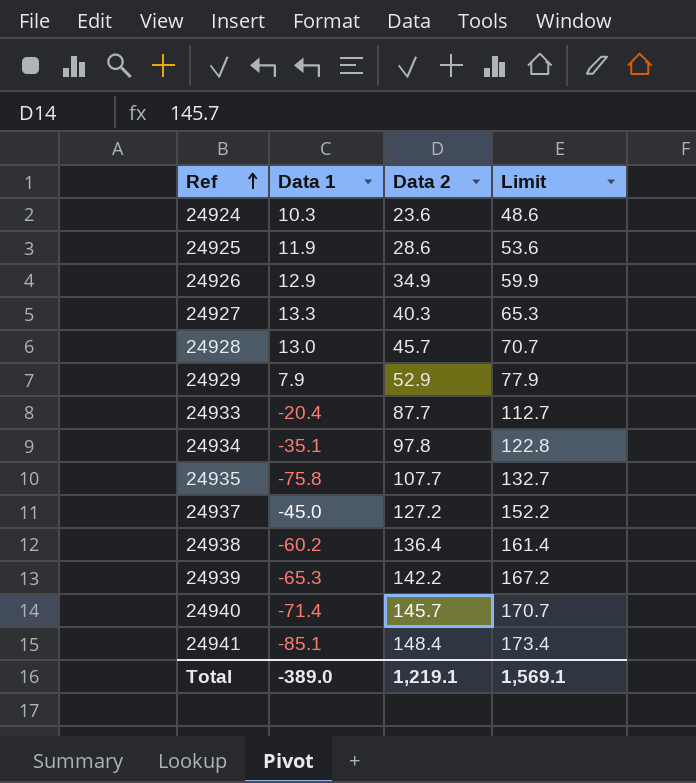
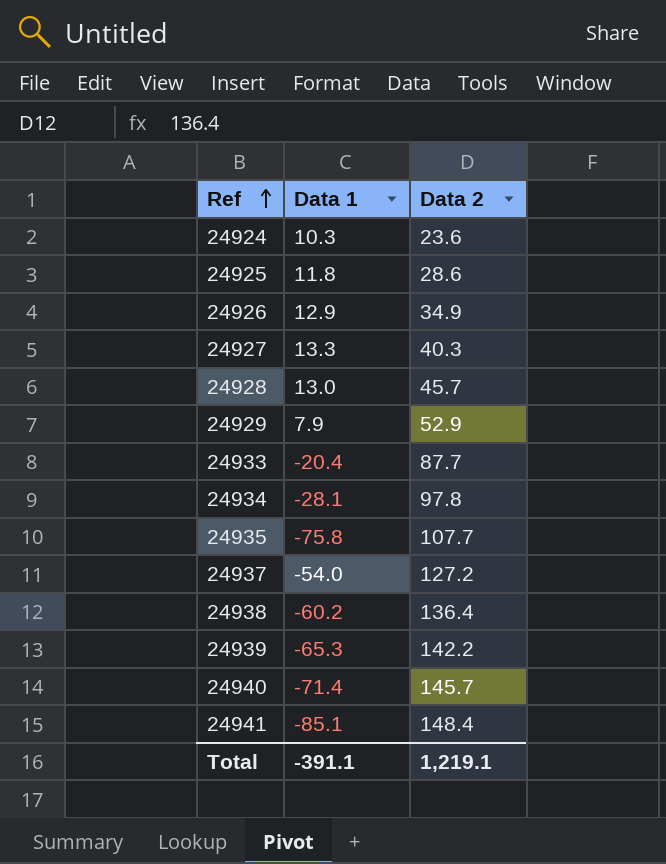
column Limit | formula: [Data 2] + 25 -> none
24925 | Data 1: 11.9 -> 11.8
24934 | Data 1: -35.1 -> -28.1
24937 | Data 1: -45.0 -> -54.0
Total | Data 1: -389.0 -> -391.1

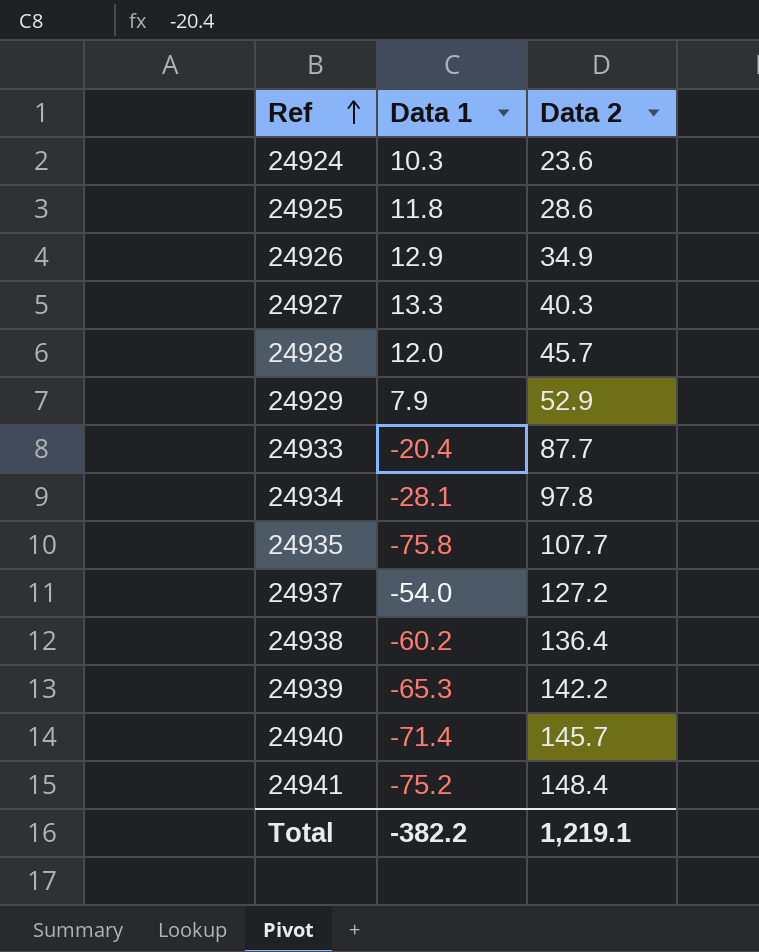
24928 | Data 1: 13.0 -> 12.0
24941 | Data 1: -85.1 -> -75.2
Total | Data 1: -391.1 -> -382.2

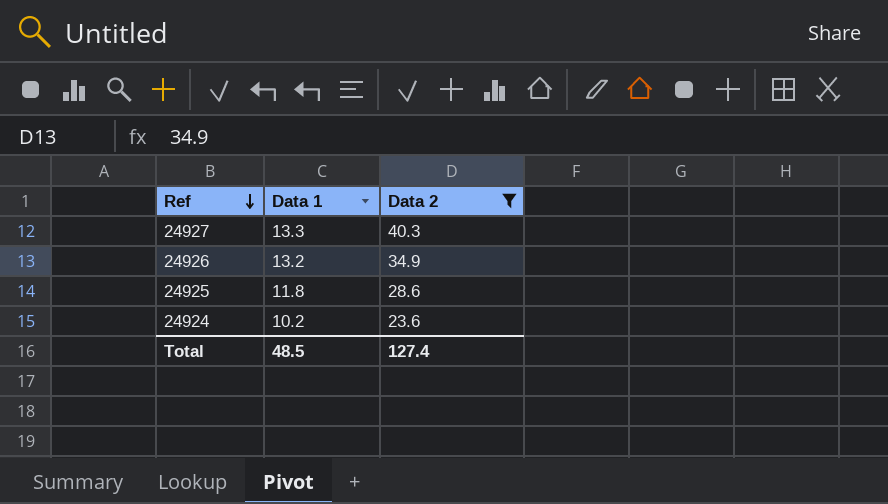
filter: none -> Data 2 <= 40.3
row order: Ref ascending -> Ref descending
24926 | Data 1: 12.9 -> 13.2
24924 | Data 1: 10.3 -> 10.2
Total | Data 1: -382.2 -> 48.5
Total | Data 2: 1,219.1 -> 127.4

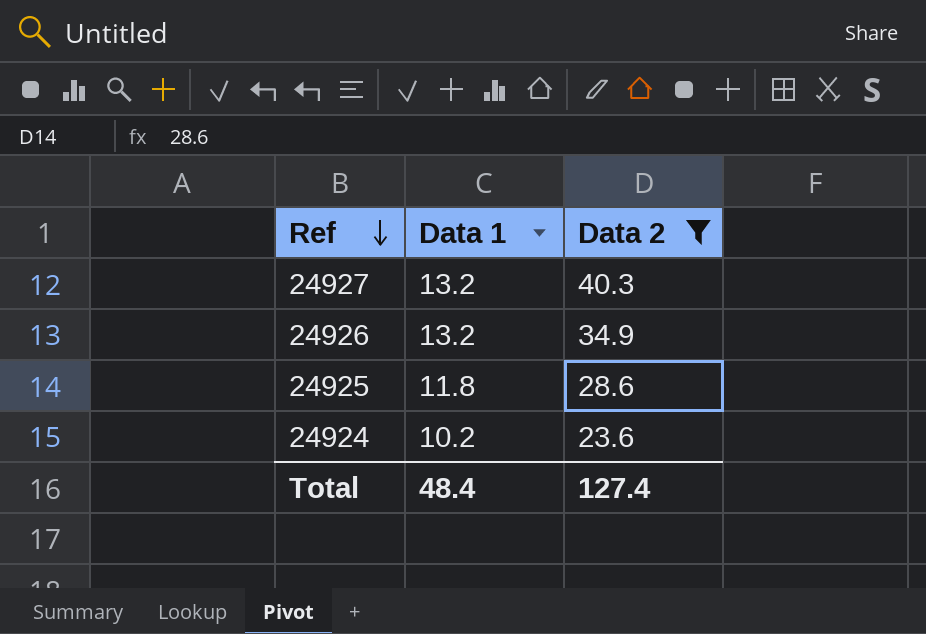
24927 | Data 1: 13.3 -> 13.2
Total | Data 1: 48.5 -> 48.4

